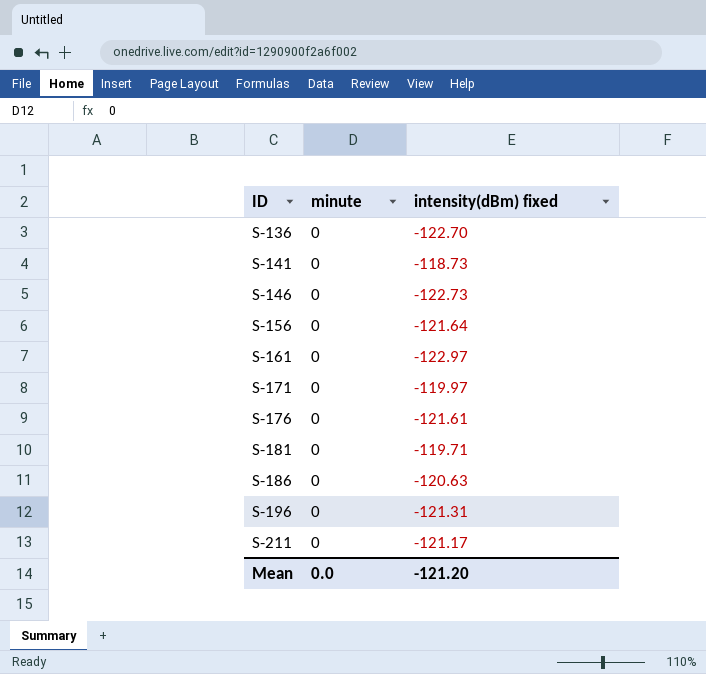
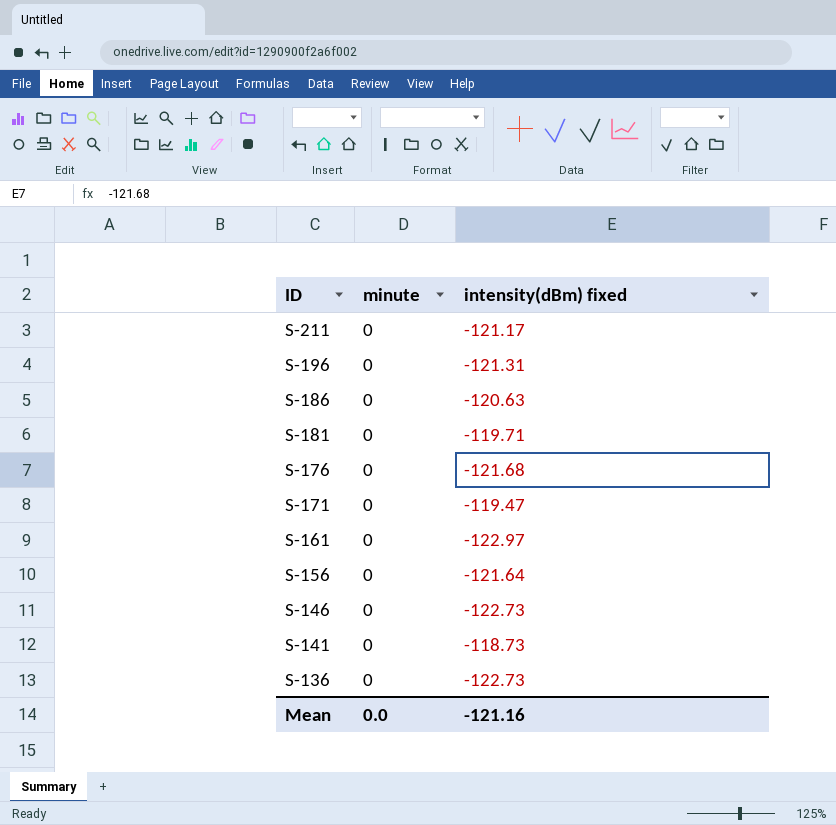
row order: ID ascending -> ID descending
S-176 | intensity(dBm) fixed: -121.61 -> -121.68
S-171 | intensity(dBm) fixed: -119.97 -> -119.47
S-136 | intensity(dBm) fixed: -122.70 -> -122.73
Mean | intensity(dBm) fixed: -121.20 -> -121.16

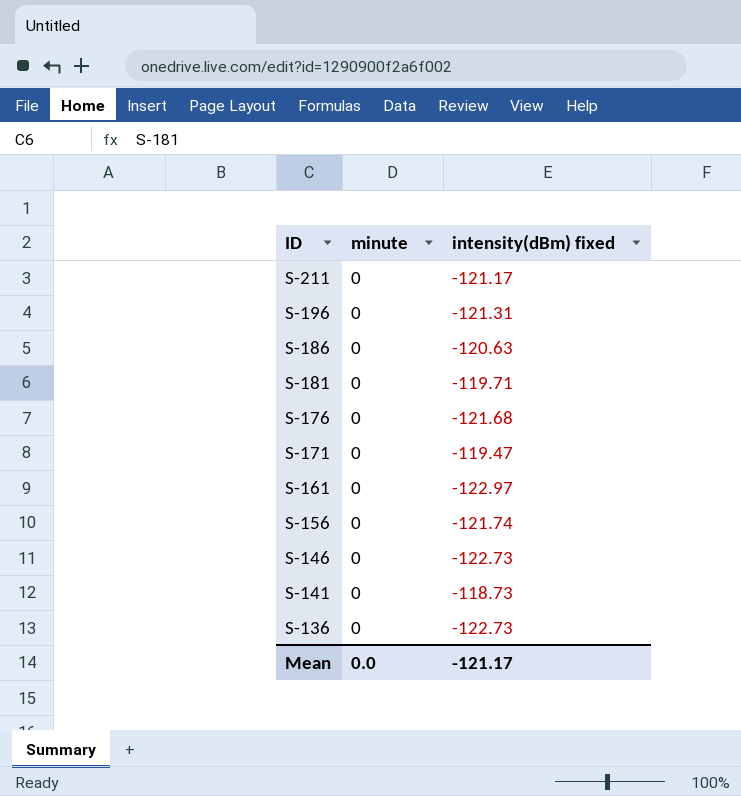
S-156 | intensity(dBm) fixed: -121.64 -> -121.74
Mean | intensity(dBm) fixed: -121.16 -> -121.17

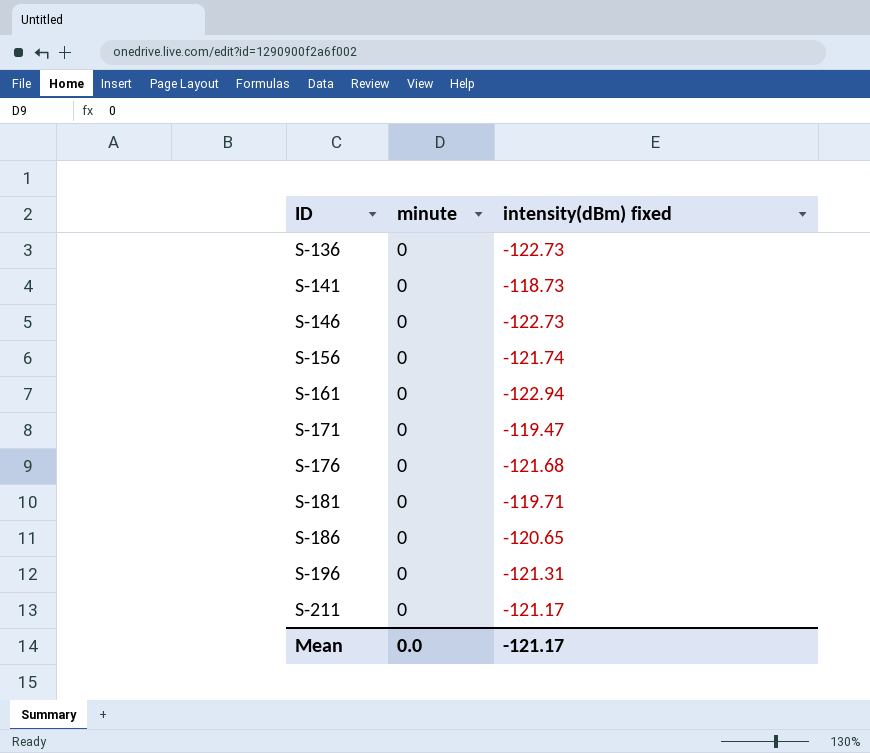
row order: ID descending -> ID ascending
S-161 | intensity(dBm) fixed: -122.97 -> -122.94
S-186 | intensity(dBm) fixed: -120.63 -> -120.65

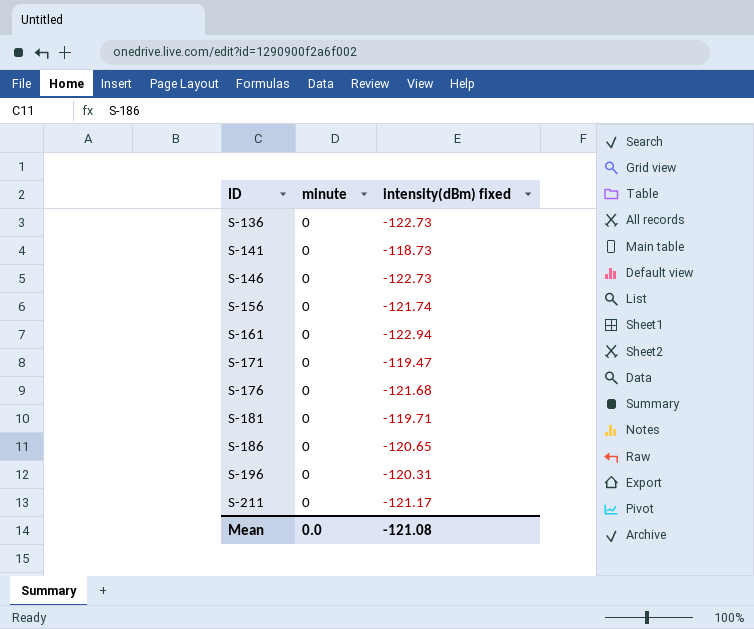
S-196 | intensity(dBm) fixed: -121.31 -> -120.31
Mean | intensity(dBm) fixed: -121.17 -> -121.08

